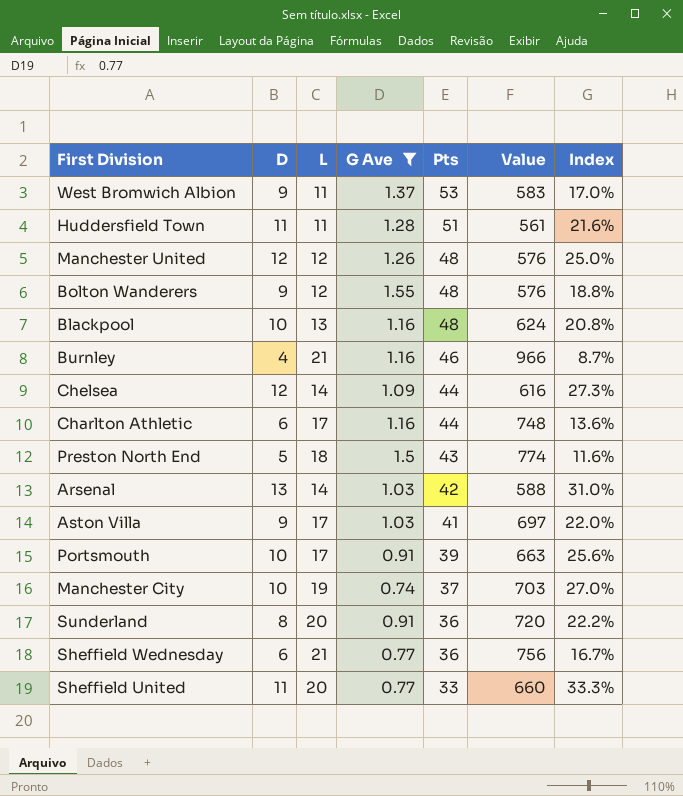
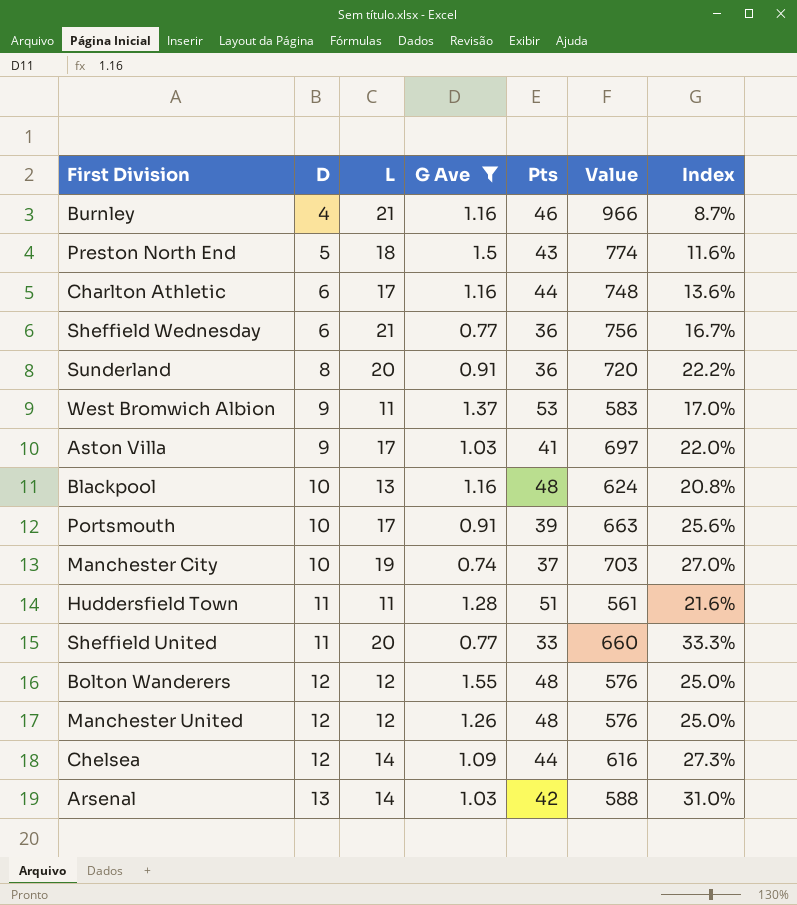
row order: Pts descending -> D ascending
Bolton Wanderers | D: 9 -> 12
Bolton Wanderers | Index: 18.8% -> 25.0%

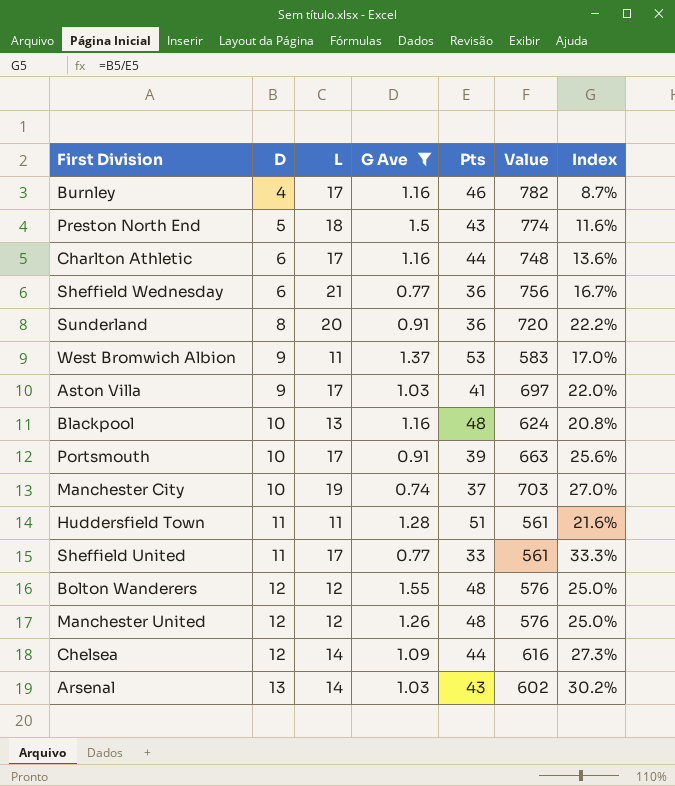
Burnley | L: 21 -> 17
Burnley | Value: 966 -> 782
Sheffield United | L: 20 -> 17
Sheffield United | Value: 660 -> 561
Arsenal | Pts: 42 -> 43
Arsenal | Value: 588 -> 602
Arsenal | Index: 31.0% -> 30.2%

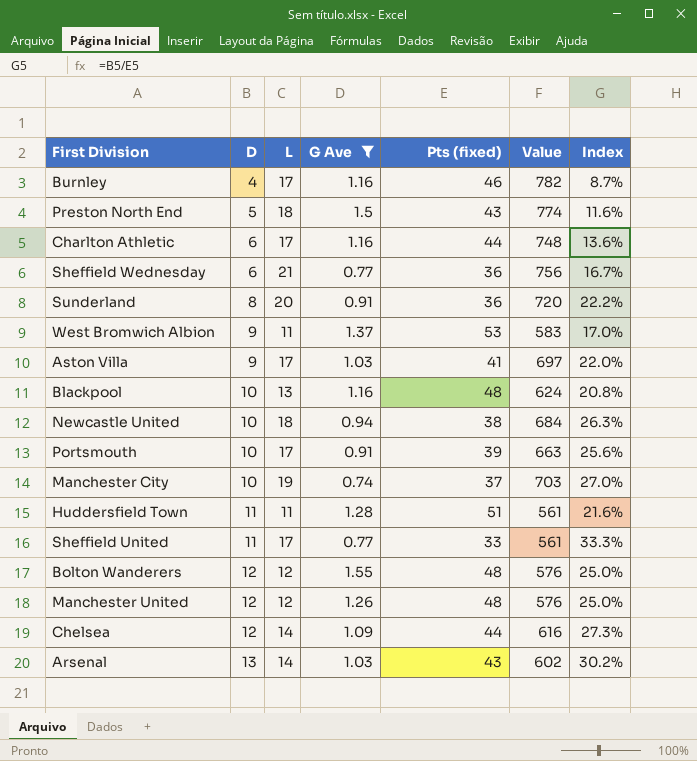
column name: Pts -> Pts (fixed)
row Newcastle United: none -> 10 | 18 | 0.94 | 38 | 684 | 26.3%

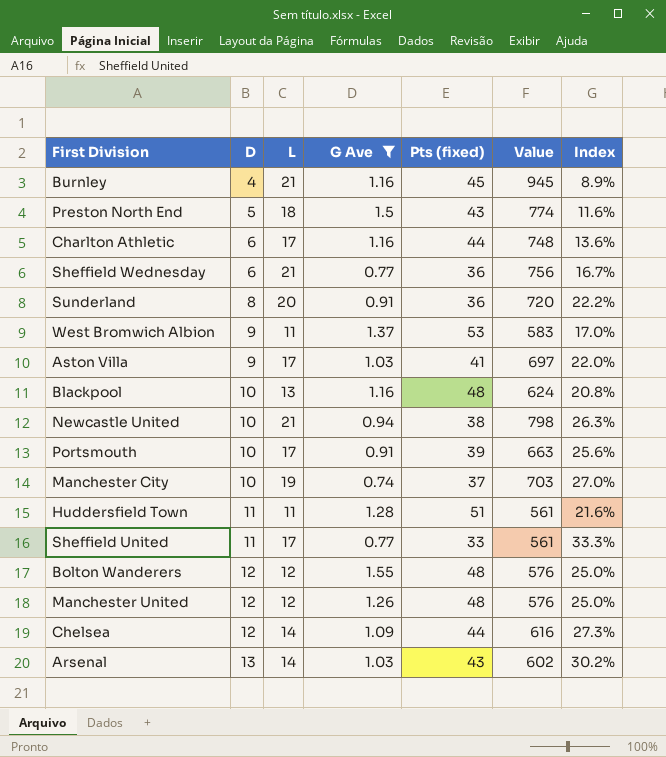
Burnley | L: 17 -> 21
Burnley | Pts (fixed): 46 -> 45
Burnley | Value: 782 -> 945
Burnley | Index: 8.7% -> 8.9%
Newcastle United | L: 18 -> 21
Newcastle United | Value: 684 -> 798

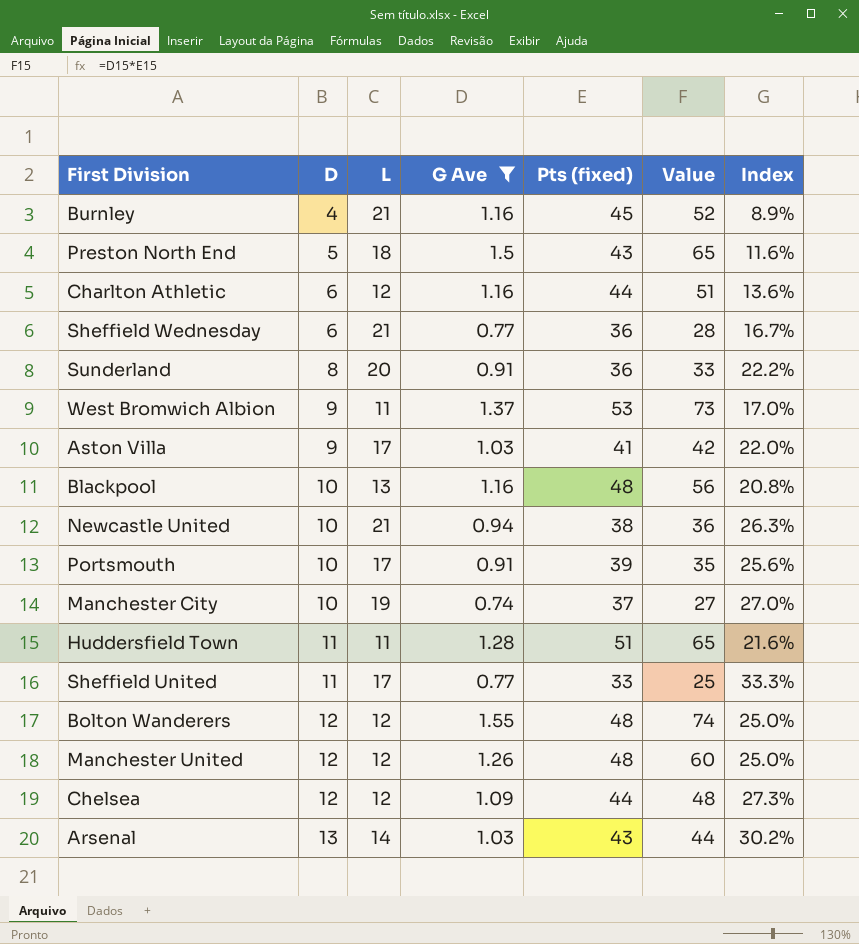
column Value | formula: [L] * [Pts (fixed)] -> [G Ave] * [Pts (fixed)]
Charlton Athletic | L: 17 -> 12
Chelsea | L: 14 -> 12

